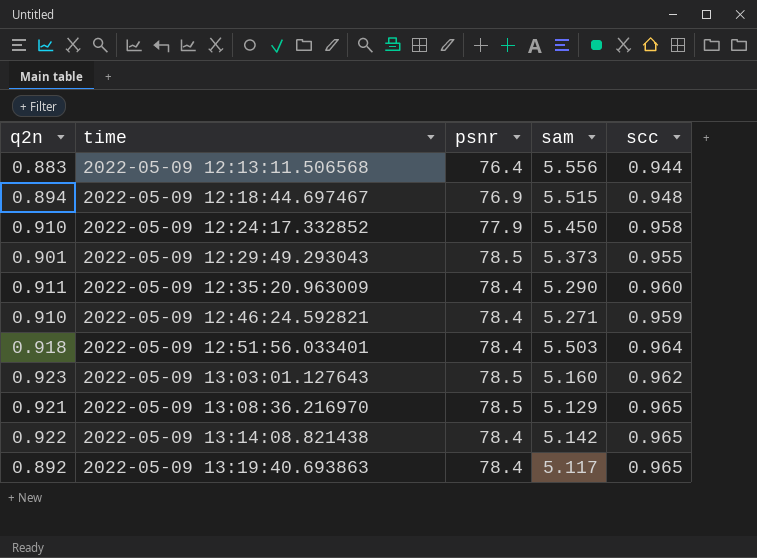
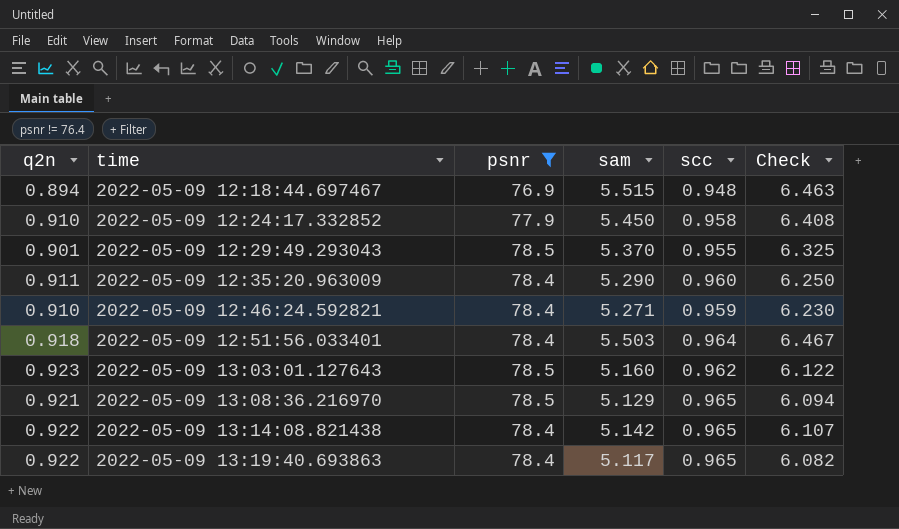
filter: none -> psnr != 76.4
column Check | formula: none -> [sam] + [scc]
2022-05-09 12:29:49.293043 | sam: 5.373 -> 5.370
2022-05-09 13:19:40.693863 | q2n: 0.892 -> 0.922

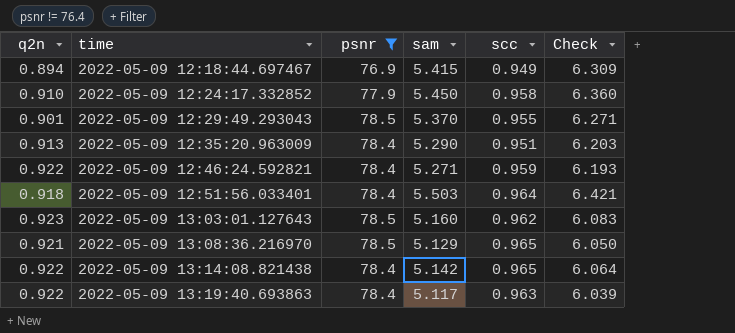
column Check | formula: [sam] + [scc] -> [q2n] + [sam]
2022-05-09 12:18:44.697467 | sam: 5.515 -> 5.415
2022-05-09 12:18:44.697467 | scc: 0.948 -> 0.949
2022-05-09 12:35:20.963009 | q2n: 0.911 -> 0.913
2022-05-09 12:35:20.963009 | scc: 0.960 -> 0.951
2022-05-09 12:46:24.592821 | q2n: 0.910 -> 0.922
2022-05-09 13:19:40.693863 | scc: 0.965 -> 0.963

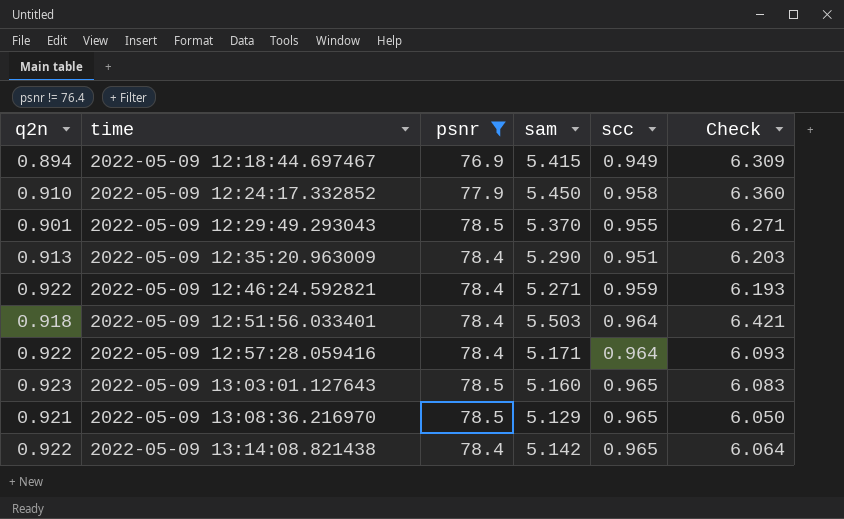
row 2022-05-09 13:19:40.693863: 0.922 | 78.4 | 5.117 | 0.963 | 6.039 -> none
row 2022-05-09 12:57:28.059416: none -> 0.922 | 78.4 | 5.171 | 0.964 | 6.093
2022-05-09 13:03:01.127643 | scc: 0.962 -> 0.965

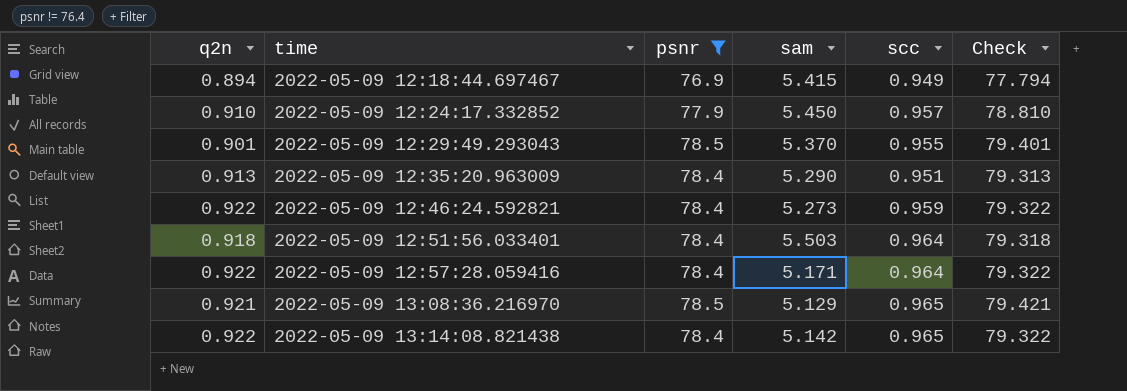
column Check | formula: [q2n] + [sam] -> [q2n] + [psnr]
row 2022-05-09 13:03:01.127643: 0.923 | 78.5 | 5.160 | 0.965 | 6.083 -> none
2022-05-09 12:24:17.332852 | scc: 0.958 -> 0.957
2022-05-09 12:46:24.592821 | sam: 5.271 -> 5.273

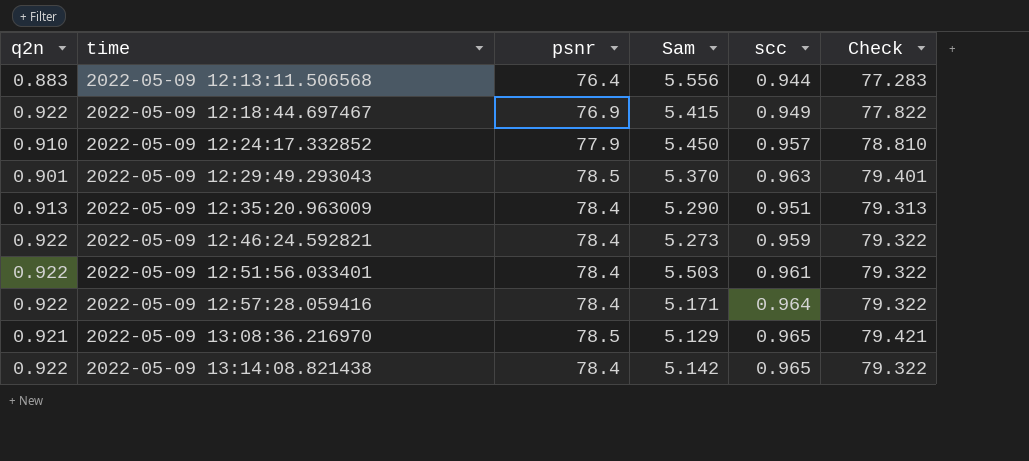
filter: psnr != 76.4 -> none
column name: sam -> Sam
2022-05-09 12:18:44.697467 | q2n: 0.894 -> 0.922
2022-05-09 12:18:44.697467 | Check: 77.794 -> 77.822
2022-05-09 12:29:49.293043 | scc: 0.955 -> 0.963
2022-05-09 12:51:56.033401 | q2n: 0.918 -> 0.922
2022-05-09 12:51:56.033401 | scc: 0.964 -> 0.961
2022-05-09 12:51:56.033401 | Check: 79.318 -> 79.322

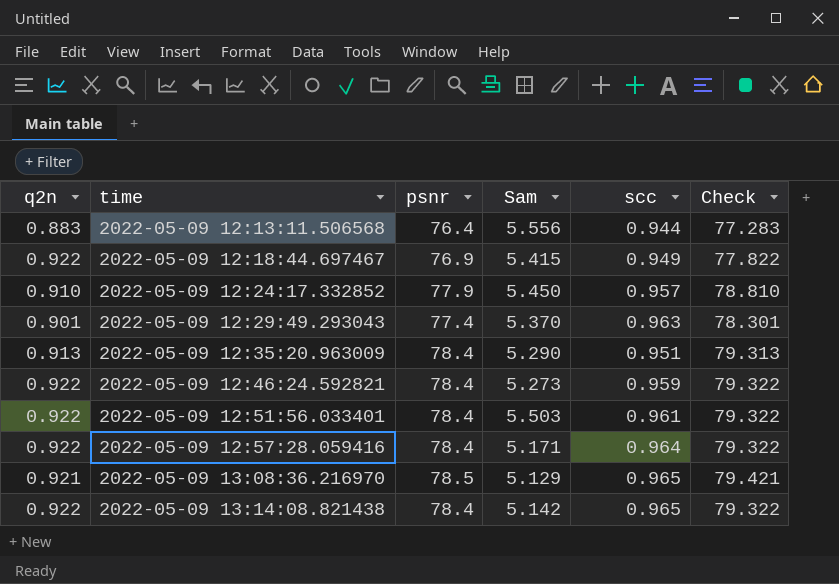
2022-05-09 12:29:49.293043 | psnr: 78.5 -> 77.4
2022-05-09 12:29:49.293043 | Check: 79.401 -> 78.301

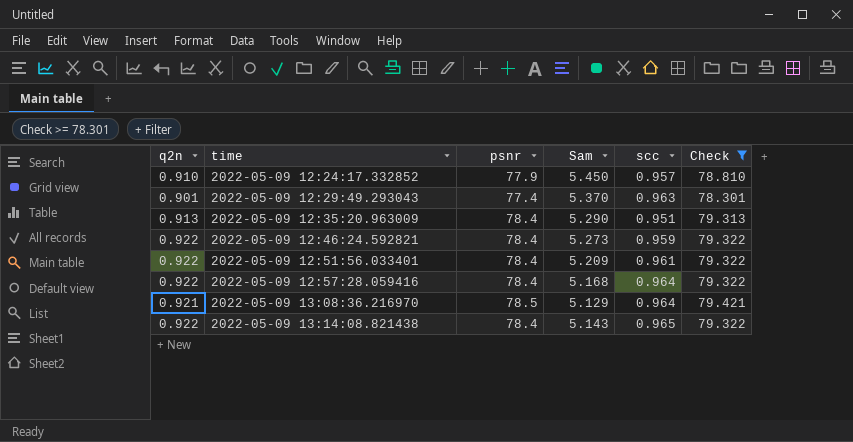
filter: none -> Check >= 78.301
2022-05-09 12:51:56.033401 | Sam: 5.503 -> 5.209
2022-05-09 12:57:28.059416 | Sam: 5.171 -> 5.168
2022-05-09 13:08:36.216970 | scc: 0.965 -> 0.964
2022-05-09 13:14:08.821438 | Sam: 5.142 -> 5.143

